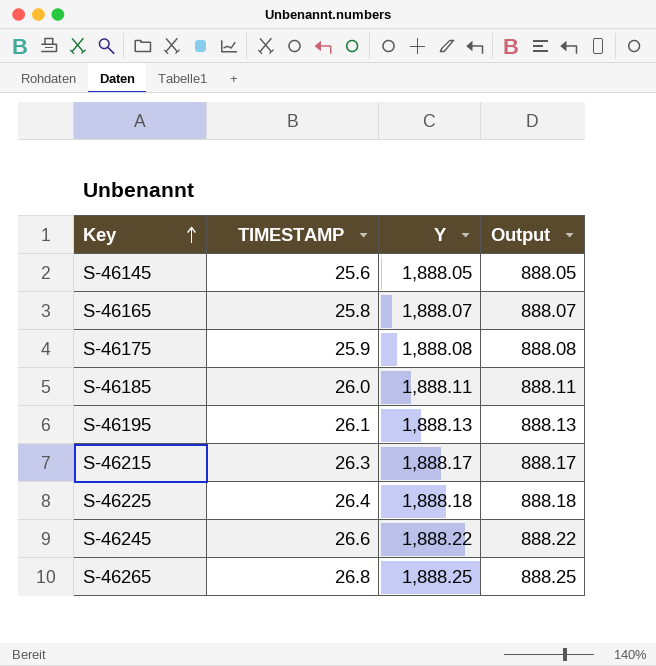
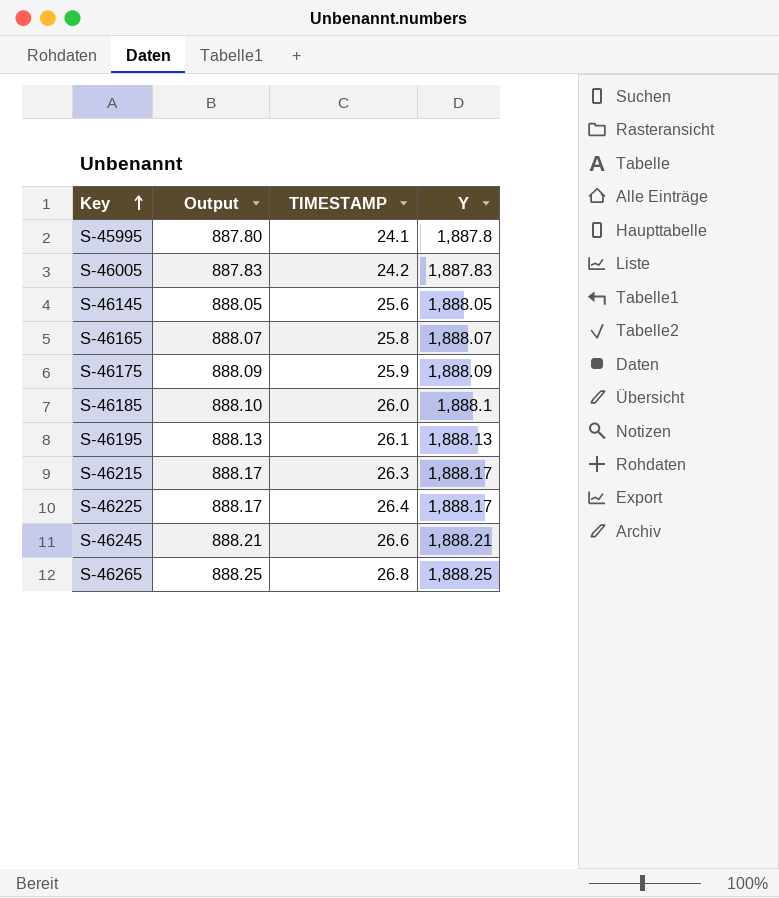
column Output | position: 4 -> 2
row S-45995: none -> 887.80 | 24.1 | 1,887.8
row S-46005: none -> 887.83 | 24.2 | 1,887.83
S-46175 | Output: 888.08 -> 888.09
S-46175 | Y: 1,888.08 -> 1,888.09
S-46185 | Output: 888.11 -> 888.10
S-46185 | Y: 1,888.11 -> 1,888.1
S-46225 | Output: 888.18 -> 888.17
S-46225 | Y: 1,888.18 -> 1,888.17
S-46245 | Output: 888.22 -> 888.21
S-46245 | Y: 1,888.22 -> 1,888.21

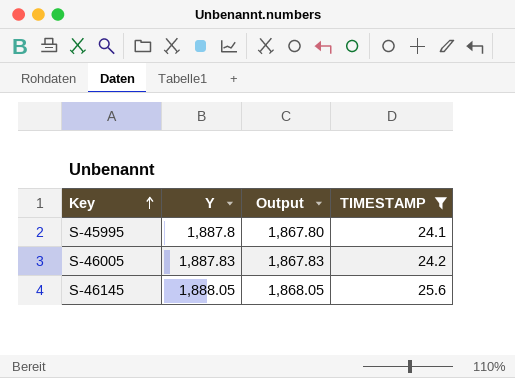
filter: none -> TIMESTAMP <= 25.6
column Y | position: 4 -> 2
column Output | formula: [Y] - 1000 -> [Y] - 20

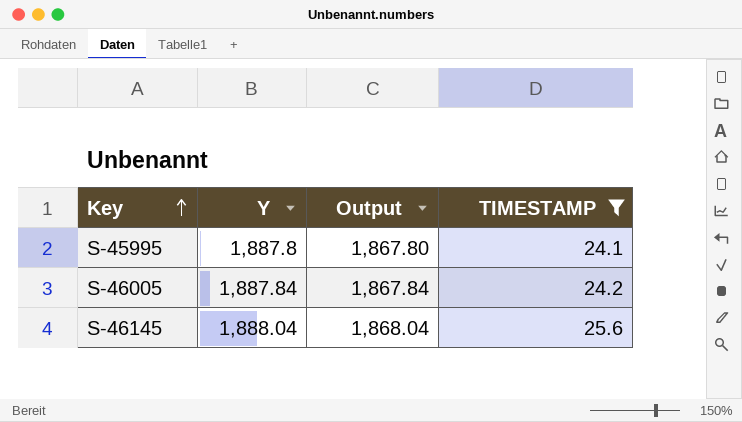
S-46005 | Y: 1,887.83 -> 1,887.84
S-46005 | Output: 1,867.83 -> 1,867.84
S-46145 | Y: 1,888.05 -> 1,888.04
S-46145 | Output: 1,868.05 -> 1,868.04

